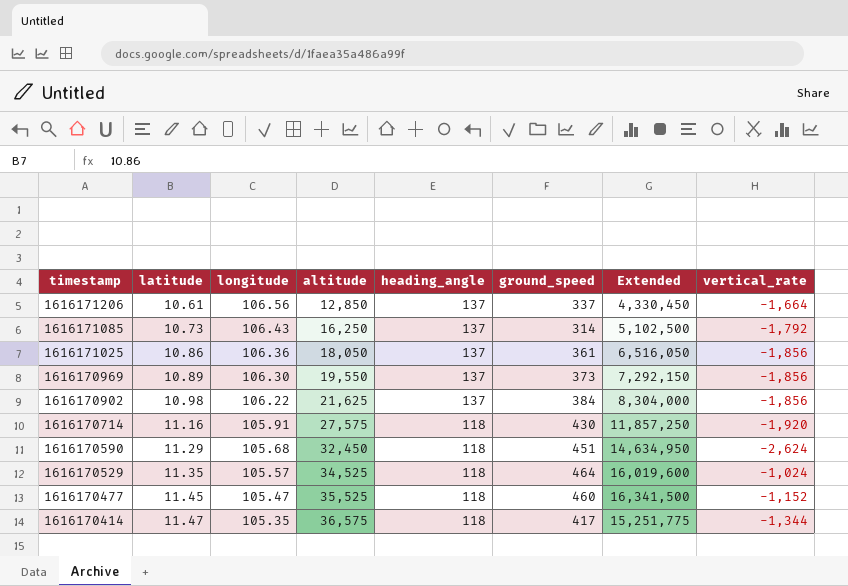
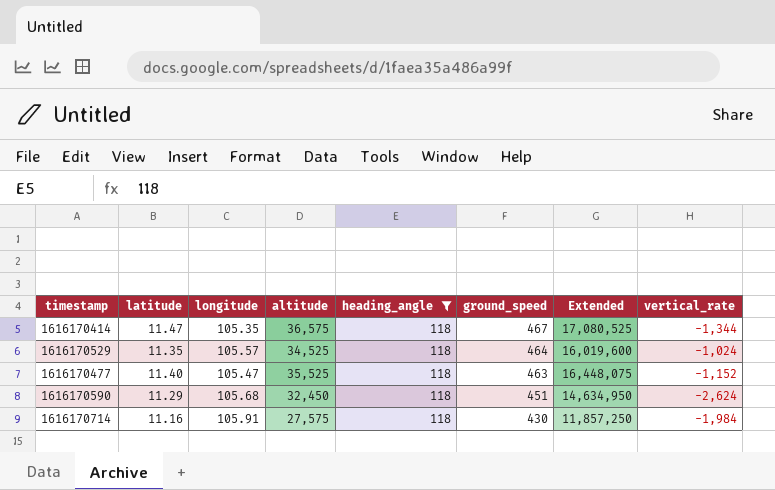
filter: none -> heading_angle = 118
row order: timestamp descending -> ground_speed descending
1616170414 | ground_speed: 417 -> 467
1616170414 | Extended: 15,251,775 -> 17,080,525
1616170477 | latitude: 11.45 -> 11.40
1616170477 | ground_speed: 460 -> 463
1616170477 | Extended: 16,341,500 -> 16,448,075
1616170714 | vertical_rate: -1,920 -> -1,984

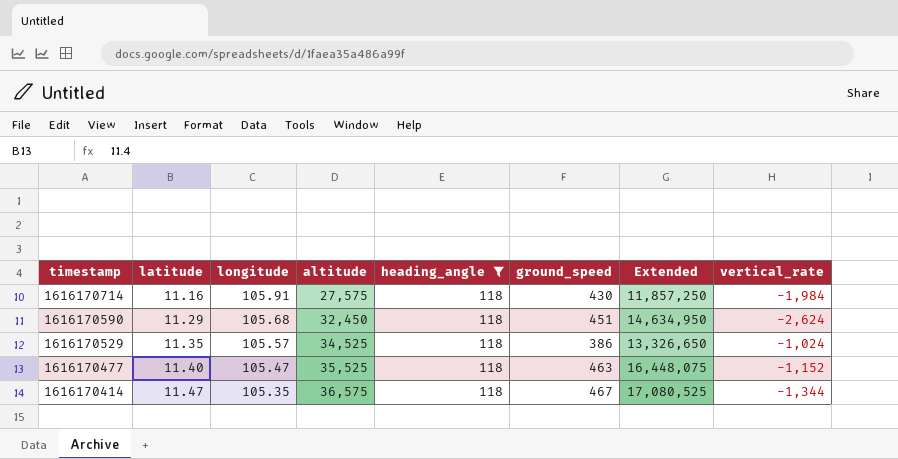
row order: ground_speed descending -> timestamp descending
1616170529 | ground_speed: 464 -> 386
1616170529 | Extended: 16,019,600 -> 13,326,650

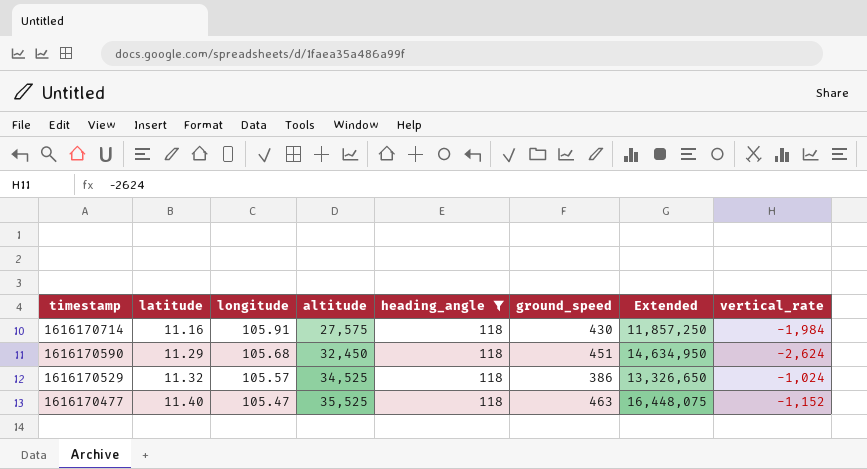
row 1616170414: 11.47 | 105.35 | 36,575 | 118 | 467 | 17,080,525 | -1,344 -> none
1616170529 | latitude: 11.35 -> 11.32

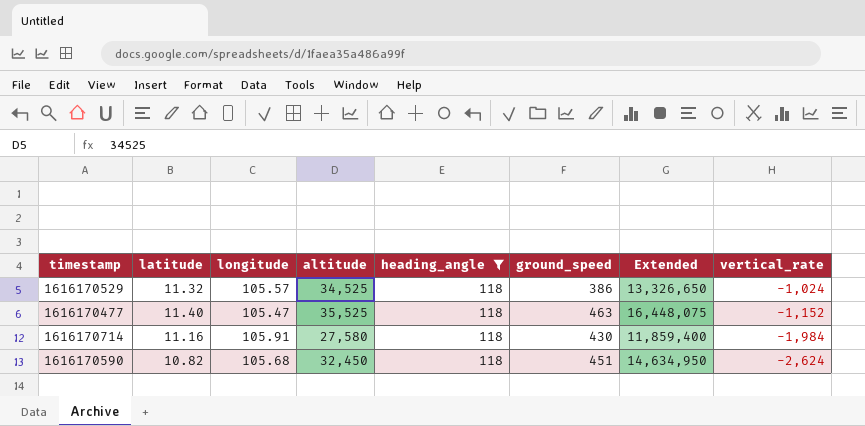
row order: timestamp descending -> vertical_rate descending
1616170714 | altitude: 27,575 -> 27,580
1616170714 | Extended: 11,857,250 -> 11,859,400
1616170590 | latitude: 11.29 -> 10.82

